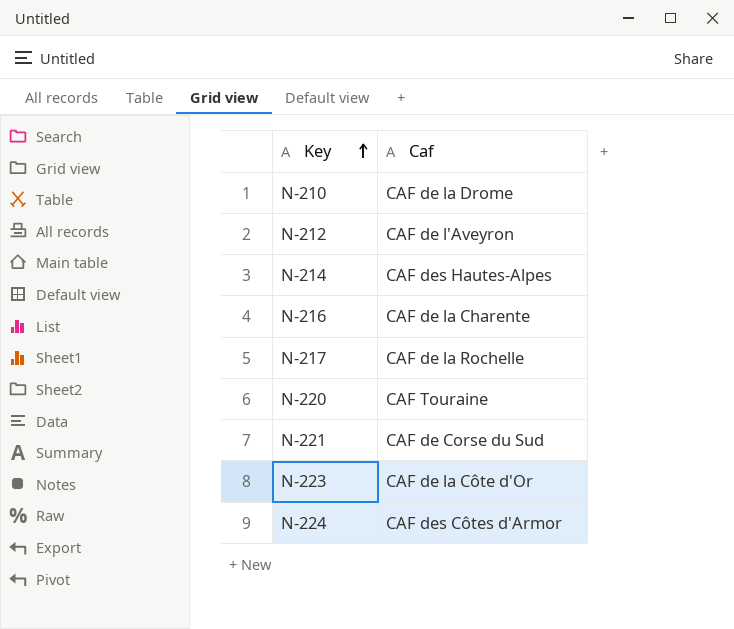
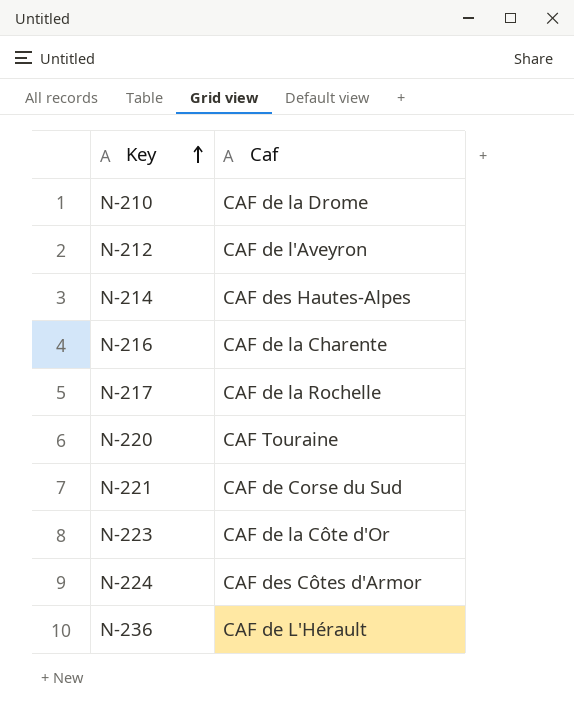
row N-236: none -> CAF de L'Hérault

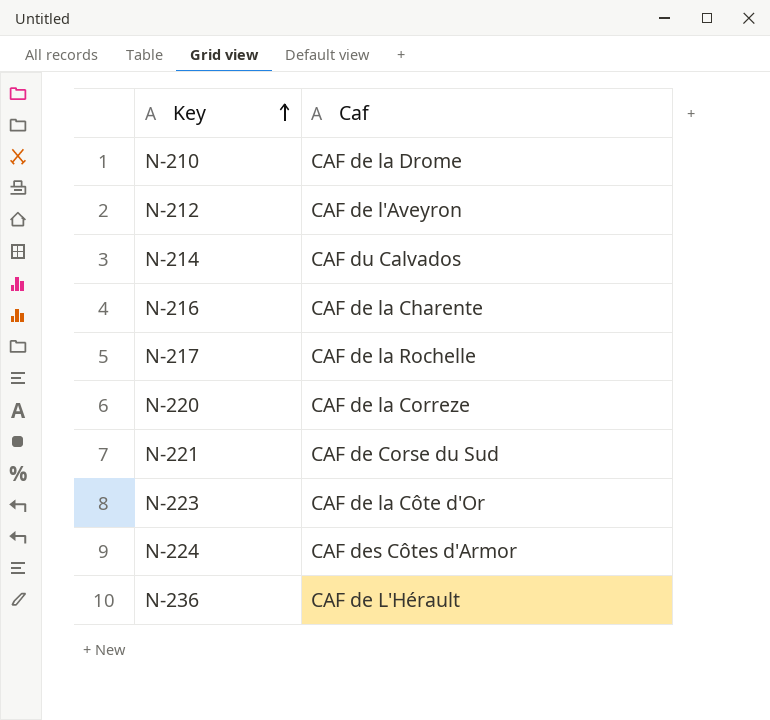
N-214 | Caf: CAF des Hautes-Alpes -> CAF du Calvados
N-220 | Caf: CAF Touraine -> CAF de la Correze

